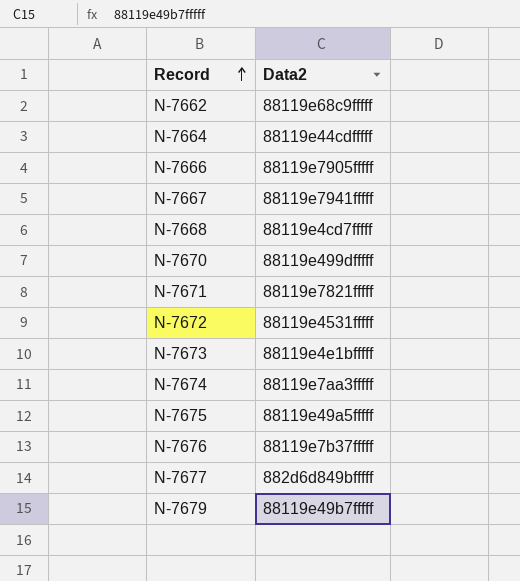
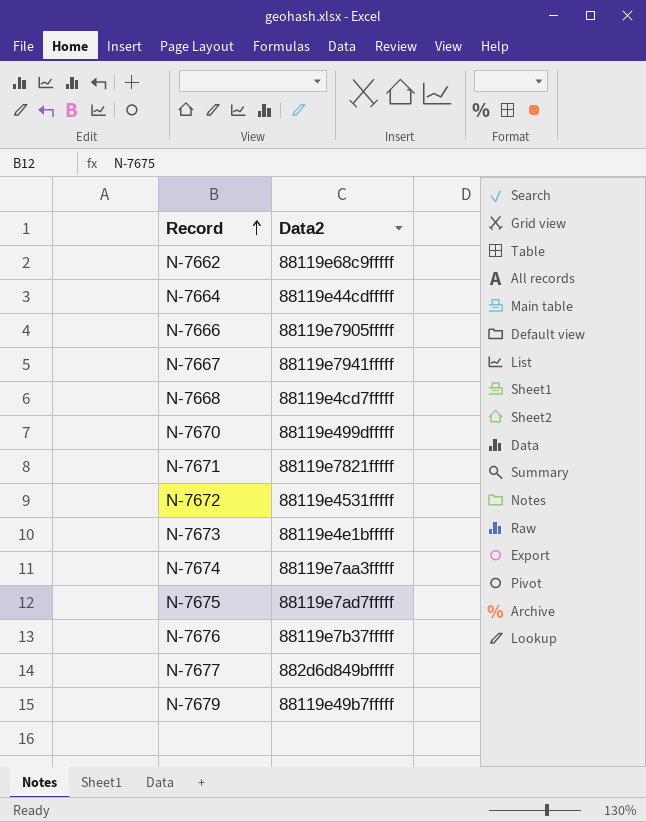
N-7675 | Data2: 88119e49a5fffff -> 88119e7ad7fffff

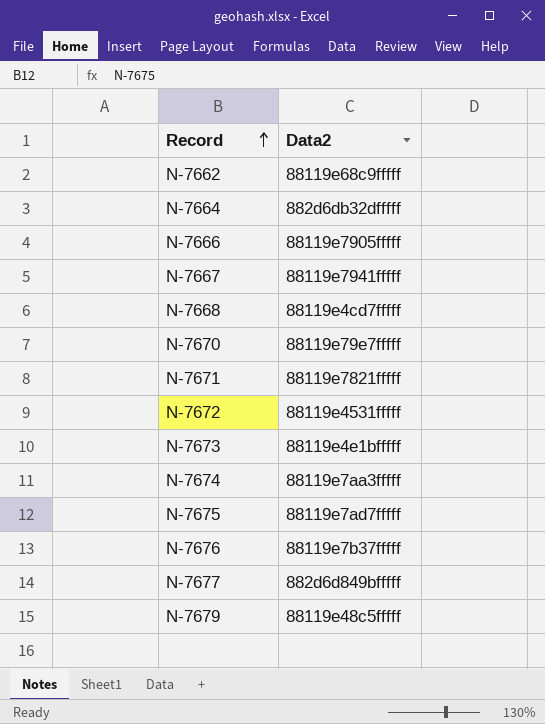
N-7664 | Data2: 88119e44cdfffff -> 882d6db32dfffff
N-7670 | Data2: 88119e499dfffff -> 88119e79e7fffff
N-7679 | Data2: 88119e49b7fffff -> 88119e48c5fffff

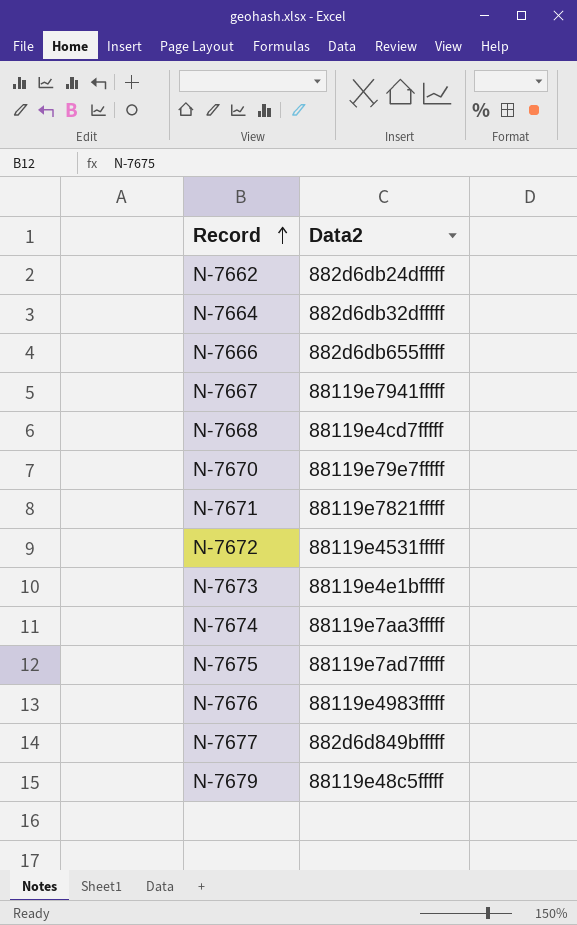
N-7662 | Data2: 88119e68c9fffff -> 882d6db24dfffff
N-7666 | Data2: 88119e7905fffff -> 882d6db655fffff
N-7676 | Data2: 88119e7b37fffff -> 88119e4983fffff

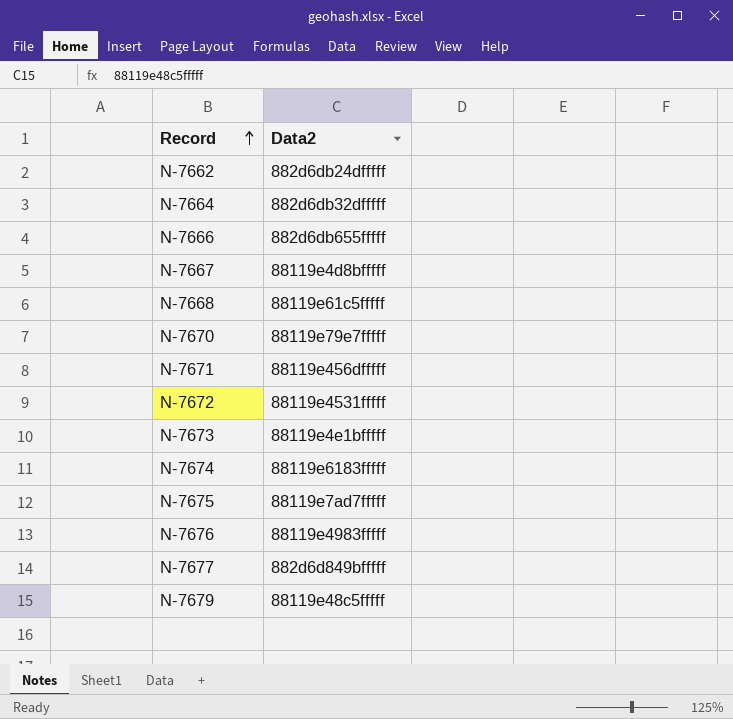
N-7667 | Data2: 88119e7941fffff -> 88119e4d8bfffff
N-7668 | Data2: 88119e4cd7fffff -> 88119e61c5fffff
N-7671 | Data2: 88119e7821fffff -> 88119e456dfffff
N-7674 | Data2: 88119e7aa3fffff -> 88119e6183fffff

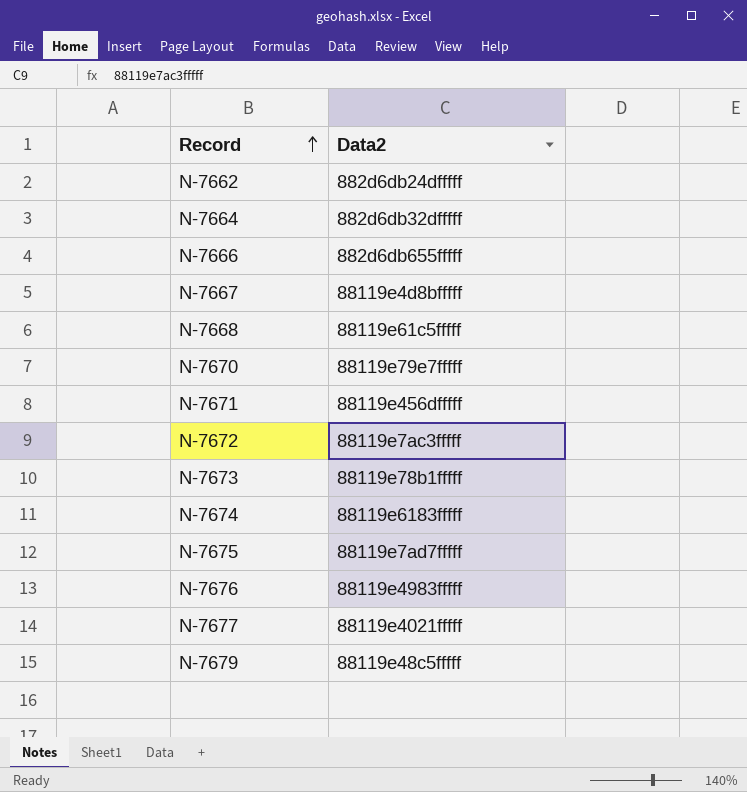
N-7672 | Data2: 88119e4531fffff -> 88119e7ac3fffff
N-7673 | Data2: 88119e4e1bfffff -> 88119e78b1fffff
N-7677 | Data2: 882d6d849bfffff -> 88119e4021fffff

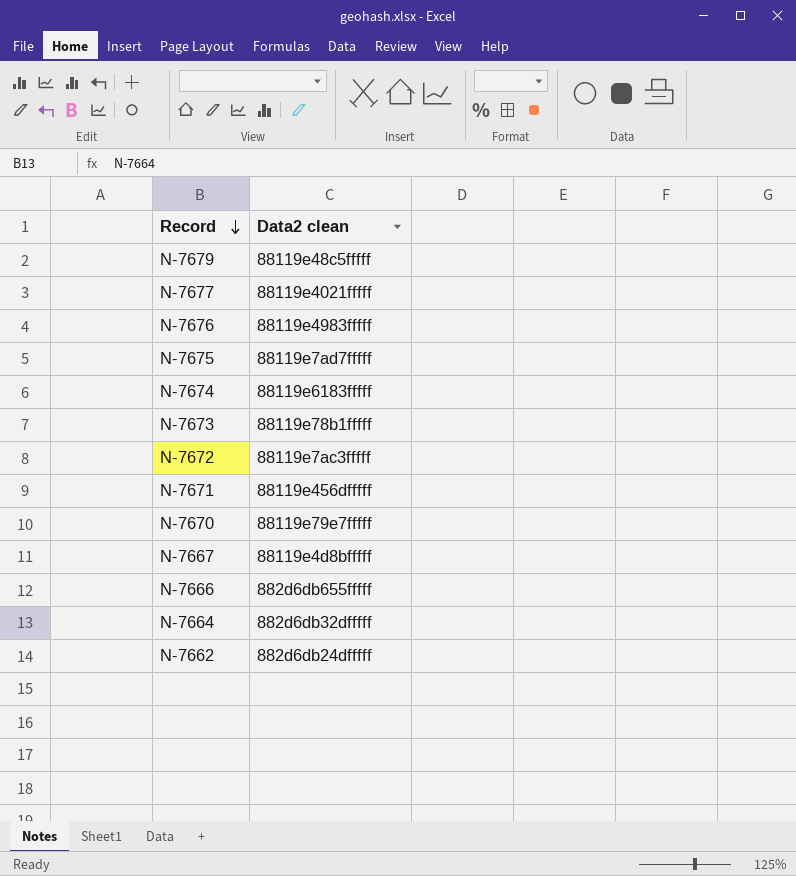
row order: Record ascending -> Record descending
column name: Data2 -> Data2 clean
row N-7668: 88119e61c5fffff -> none

